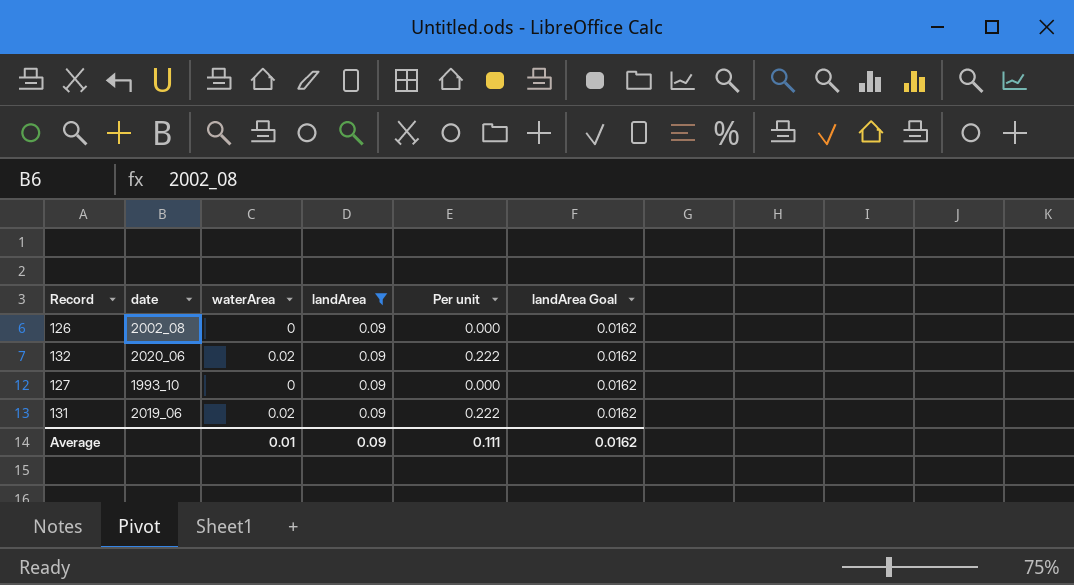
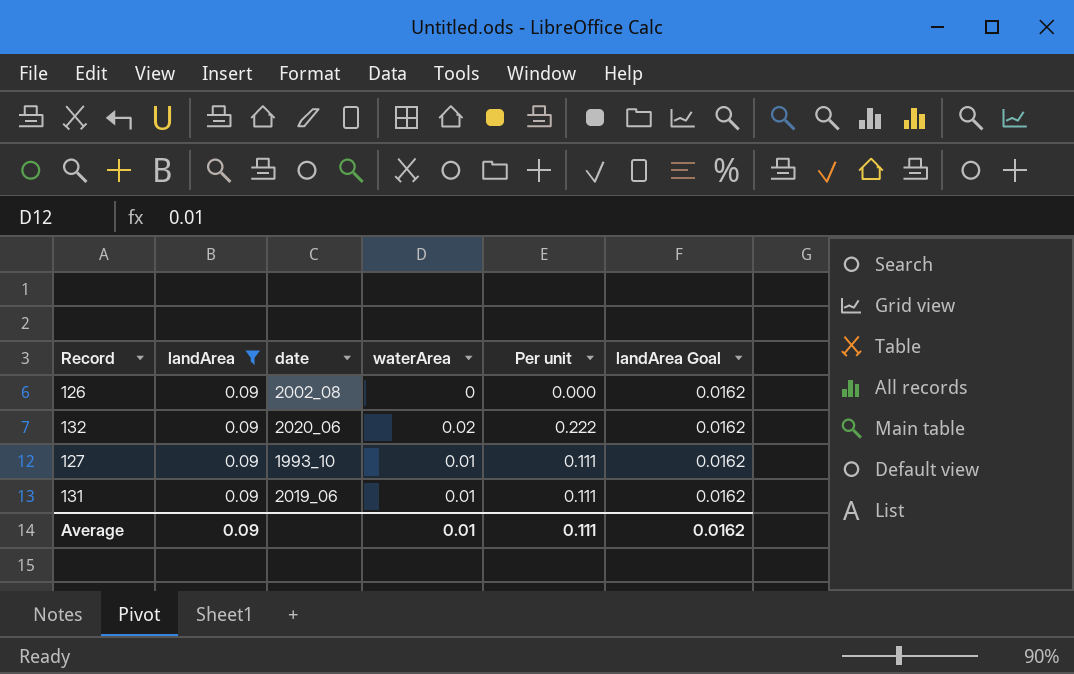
column landArea | position: 4 -> 2
127 | waterArea: 0 -> 0.01
127 | Per unit: 0.000 -> 0.111
131 | waterArea: 0.02 -> 0.01
131 | Per unit: 0.222 -> 0.111

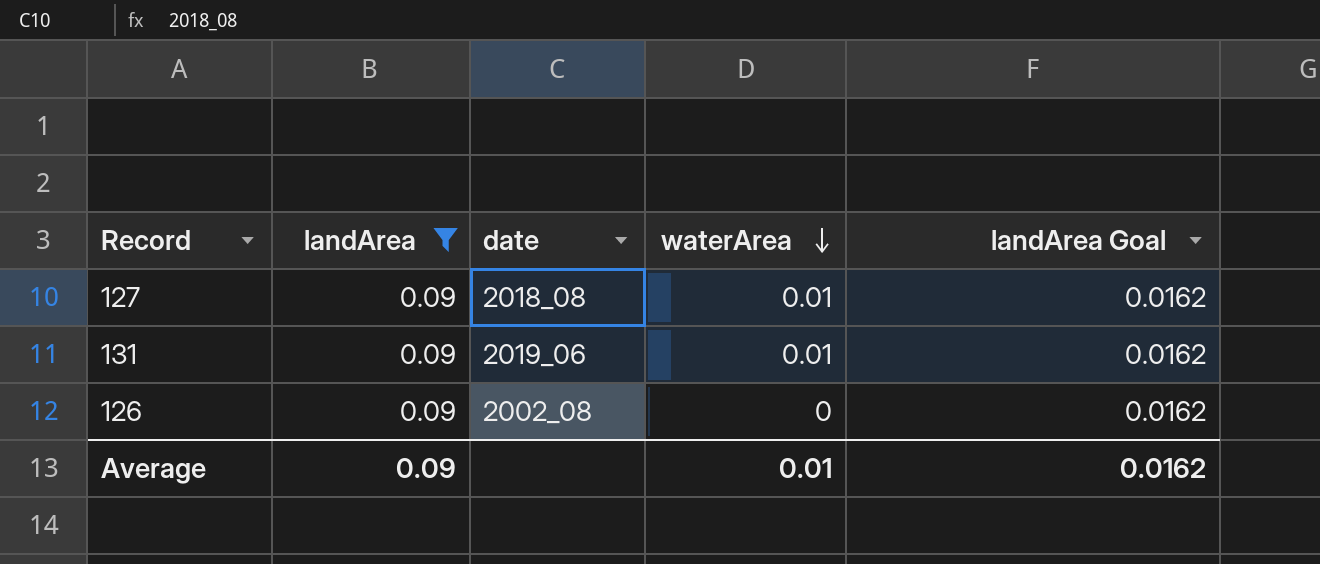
row order: none -> waterArea descending
column Per unit | formula: [waterArea] / [landArea] -> none
row 132: 0.09 | 2020_06 | 0.02 | 0.222 | 0.0162 -> none
127 | date: 1993_10 -> 2018_08

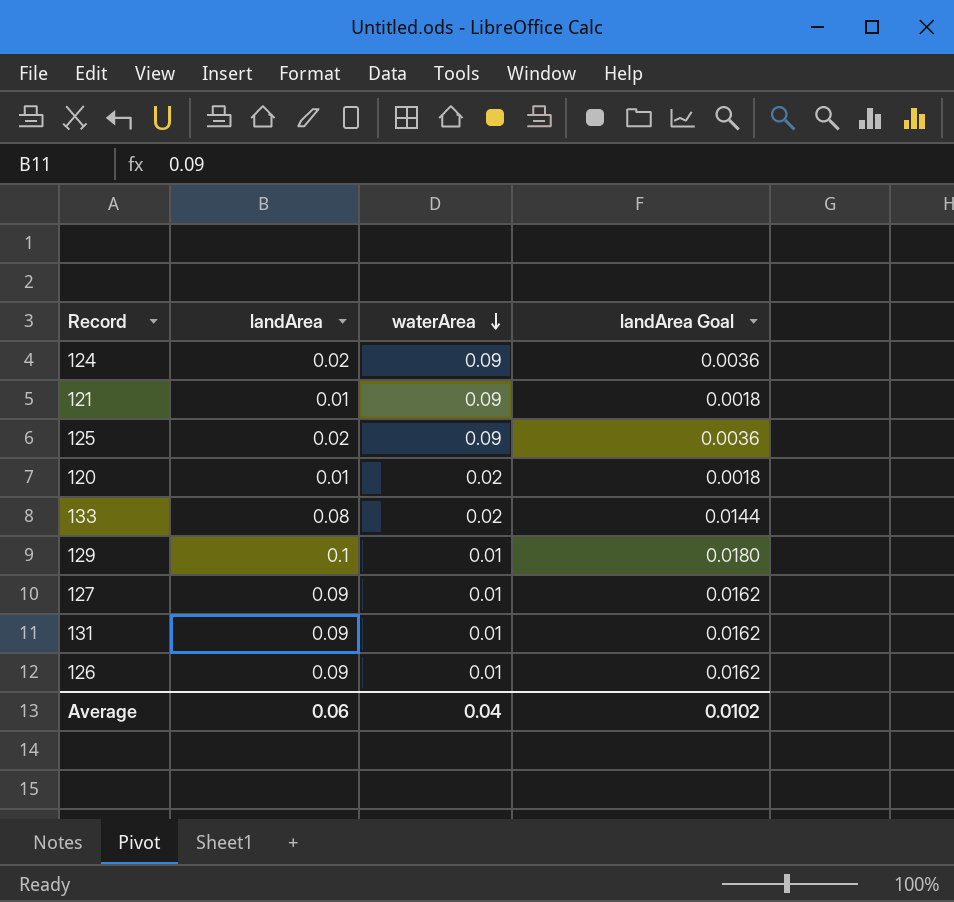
filter: landArea = 0.09 -> none
column date | position: 3 -> none
126 | waterArea: 0 -> 0.01
Average | landArea: 0.09 -> 0.06
Average | waterArea: 0.01 -> 0.04
Average | landArea Goal: 0.0162 -> 0.0102

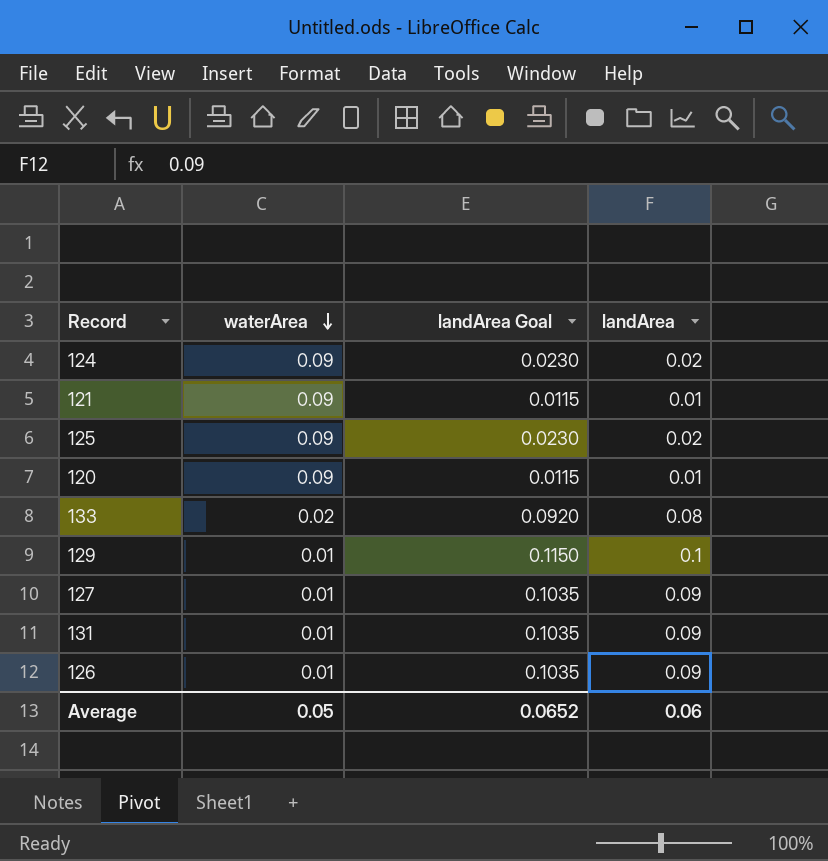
column landArea Goal | formula: [landArea] * 0.18 -> [landArea] * 1.15
column landArea | position: 2 -> 4
120 | waterArea: 0.02 -> 0.09
Average | waterArea: 0.04 -> 0.05
Average | landArea Goal: 0.0102 -> 0.0652

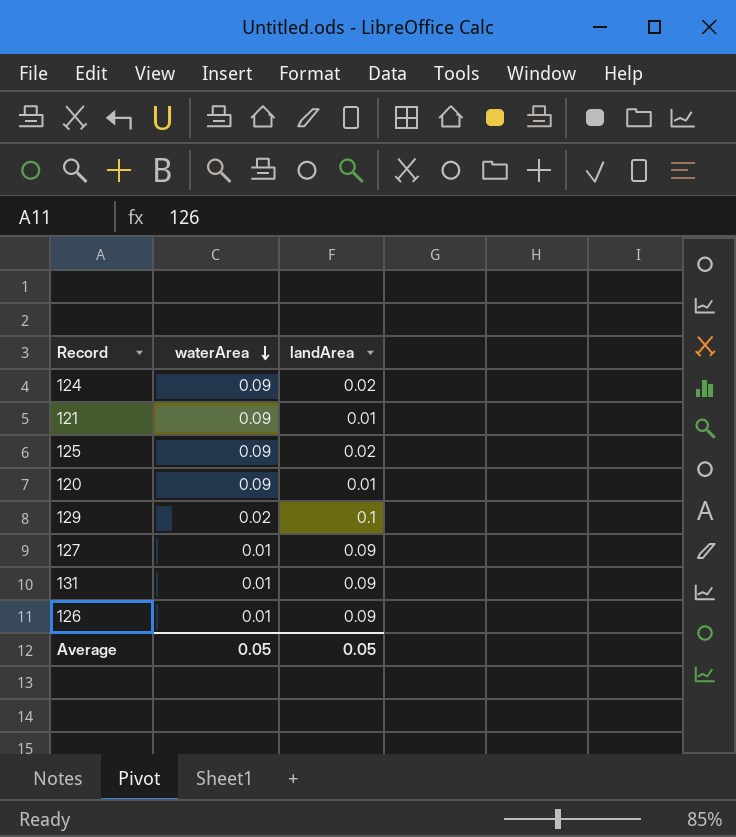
column landArea Goal | formula: [landArea] * 1.15 -> none
row 133: 0.02 | 0.0920 | 0.08 -> none
129 | waterArea: 0.01 -> 0.02
Average | landArea: 0.06 -> 0.05

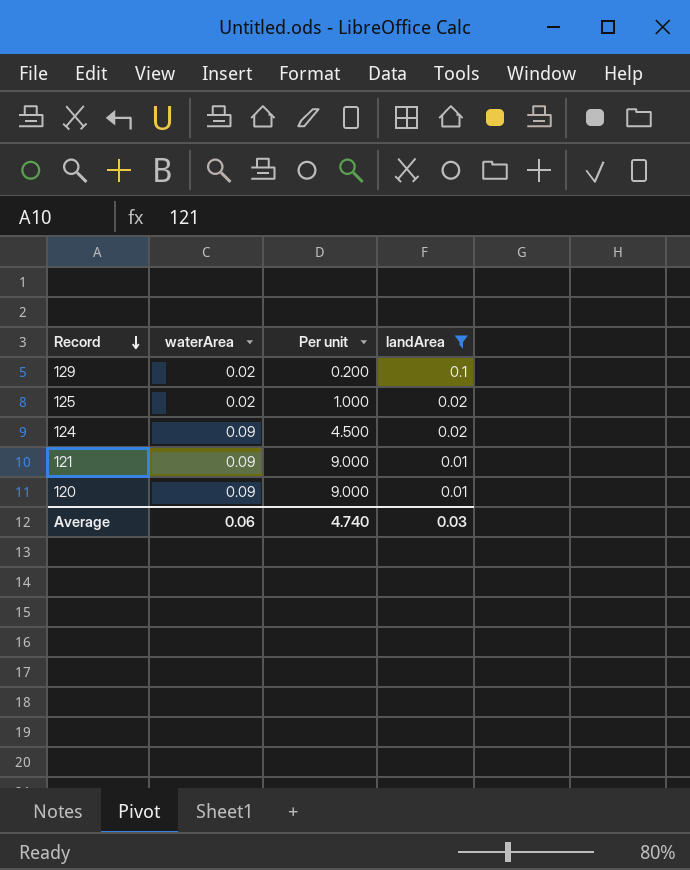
filter: none -> landArea != 0.09
row order: waterArea descending -> Record descending
column Per unit | formula: none -> [waterArea] / [landArea]
125 | waterArea: 0.09 -> 0.02
Average | waterArea: 0.05 -> 0.06
Average | landArea: 0.05 -> 0.03

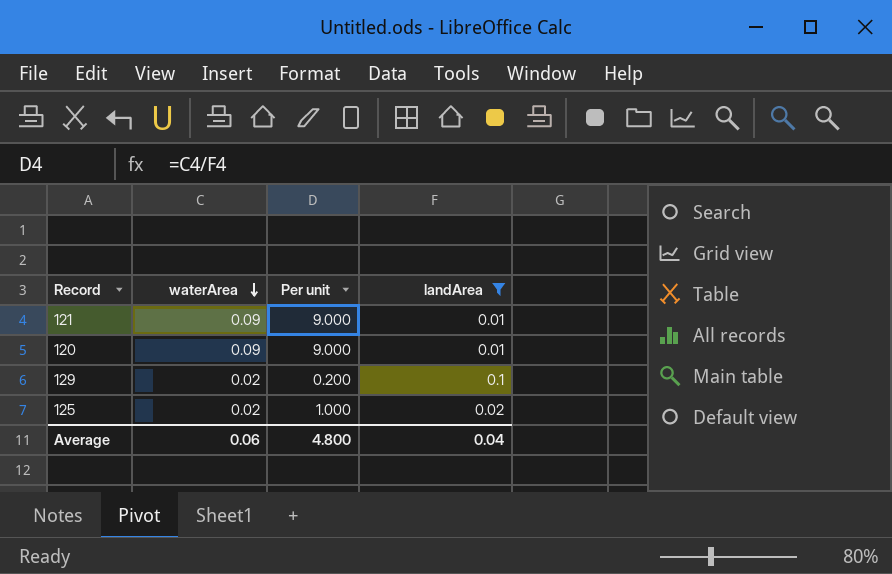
row order: Record descending -> waterArea descending
row 124: 0.09 | 4.500 | 0.02 -> none
Average | Per unit: 4.740 -> 4.800
Average | landArea: 0.03 -> 0.04

